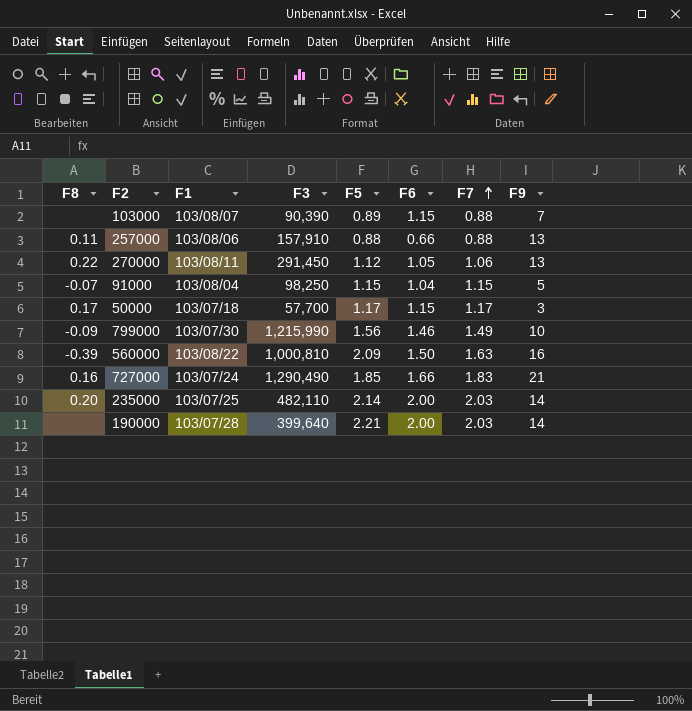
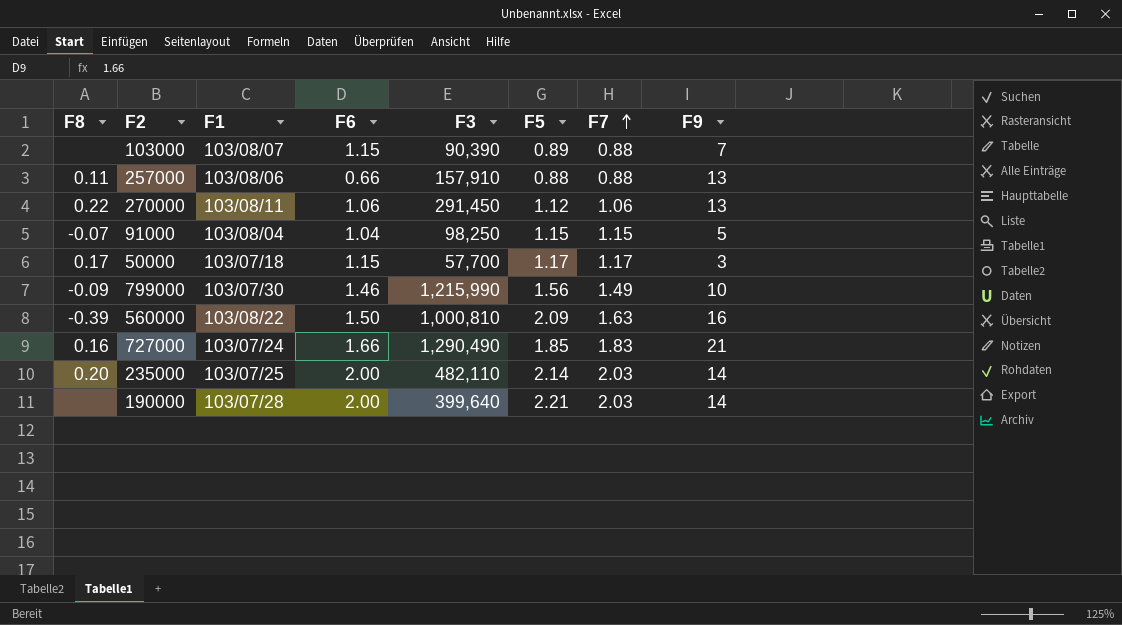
column F6 | position: 6 -> 4
270000 | F6: 1.05 -> 1.06

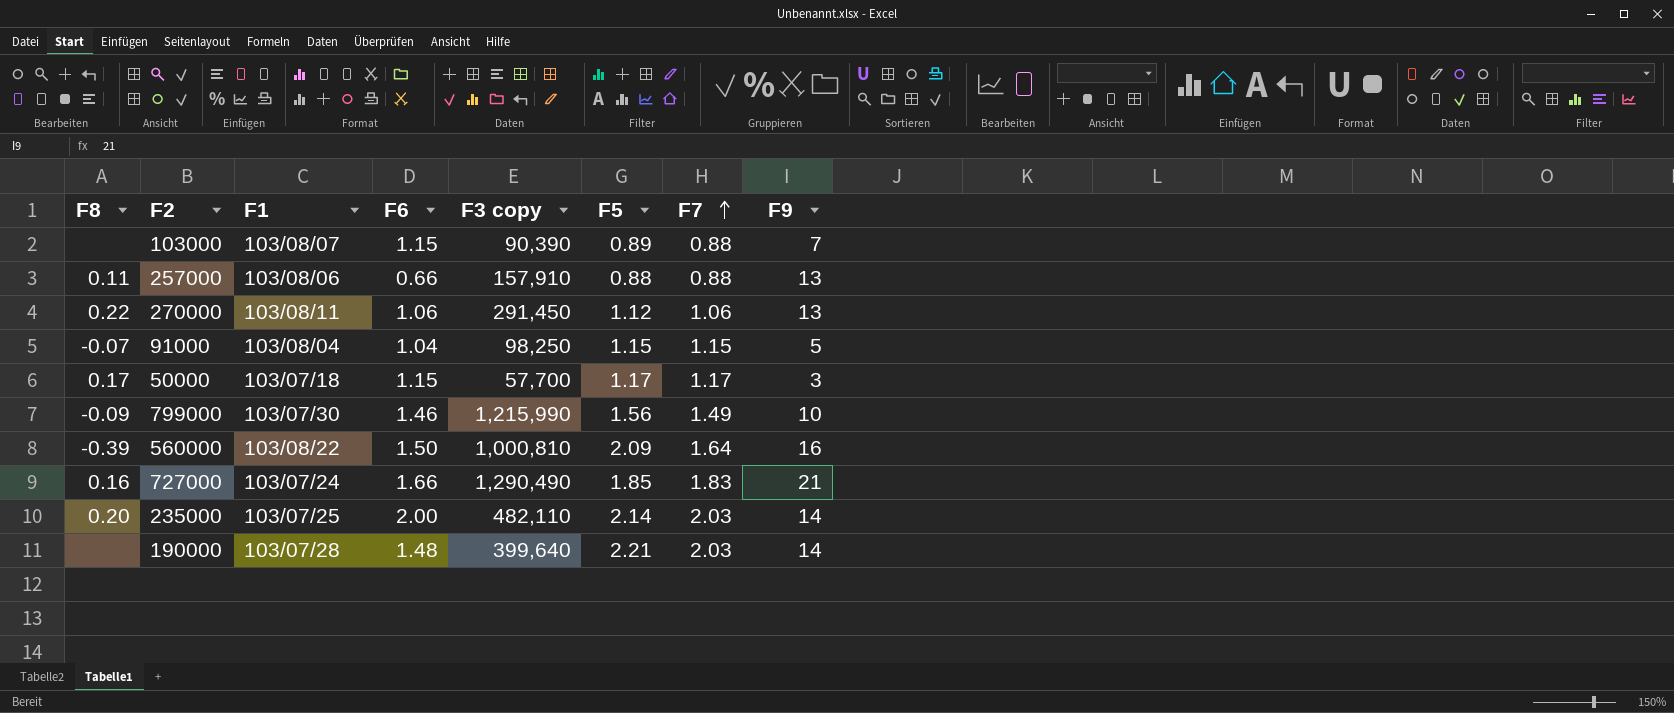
column name: F3 -> F3 copy
560000 | F7: 1.63 -> 1.64
190000 | F6: 2.00 -> 1.48

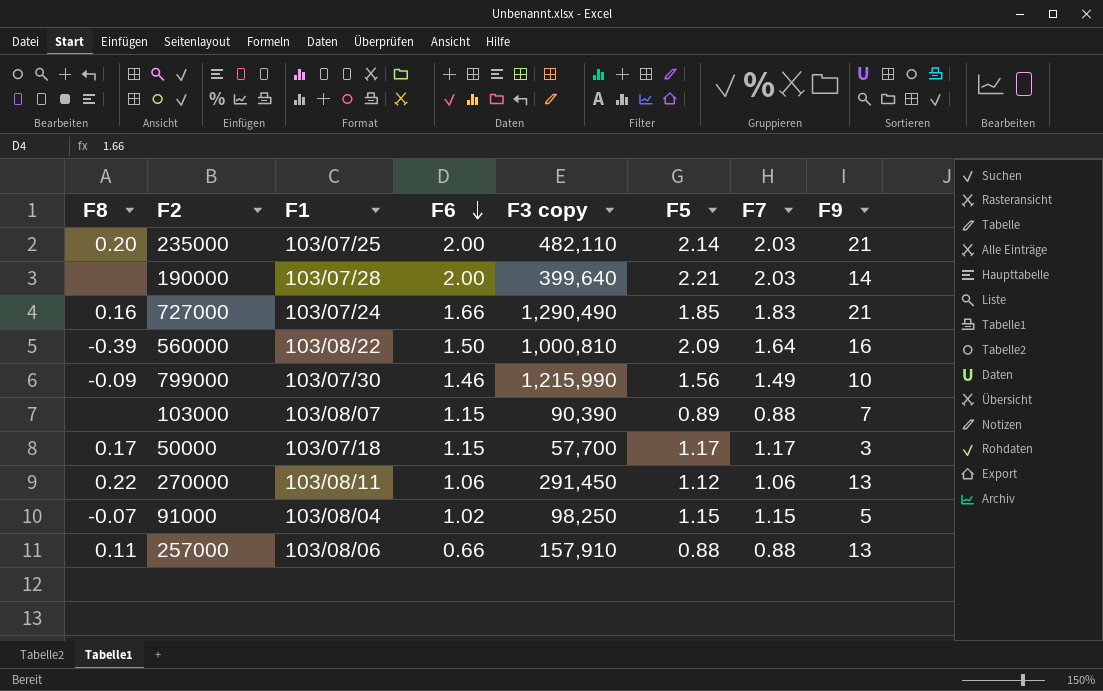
row order: F7 ascending -> F6 descending
235000 | F9: 14 -> 21
190000 | F6: 1.48 -> 2.00
91000 | F6: 1.04 -> 1.02

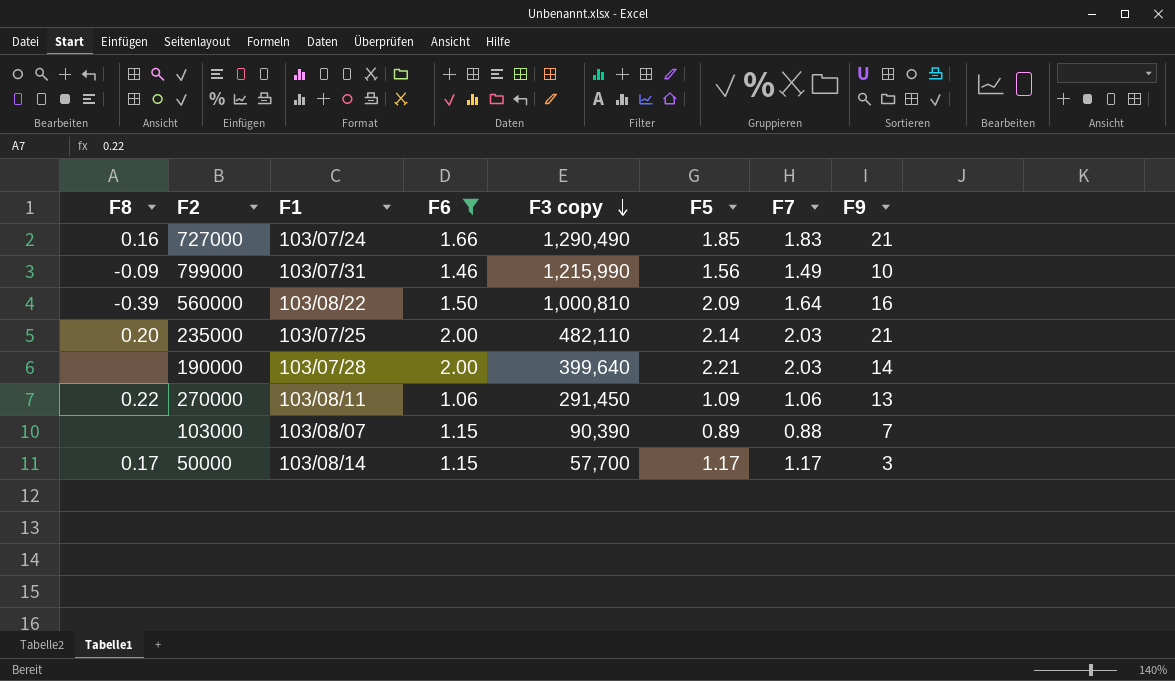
filter: none -> F6 >= 1.06
row order: F6 descending -> F3 copy descending
799000 | F1: 103/07/30 -> 103/07/31
270000 | F5: 1.12 -> 1.09
50000 | F1: 103/07/18 -> 103/08/14

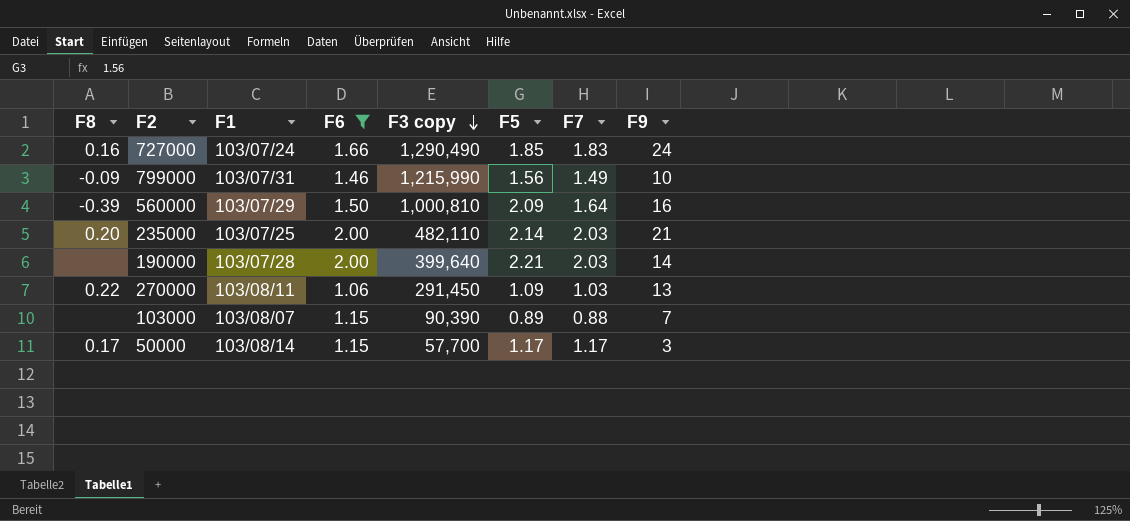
727000 | F9: 21 -> 24
560000 | F1: 103/08/22 -> 103/07/29
270000 | F7: 1.06 -> 1.03

